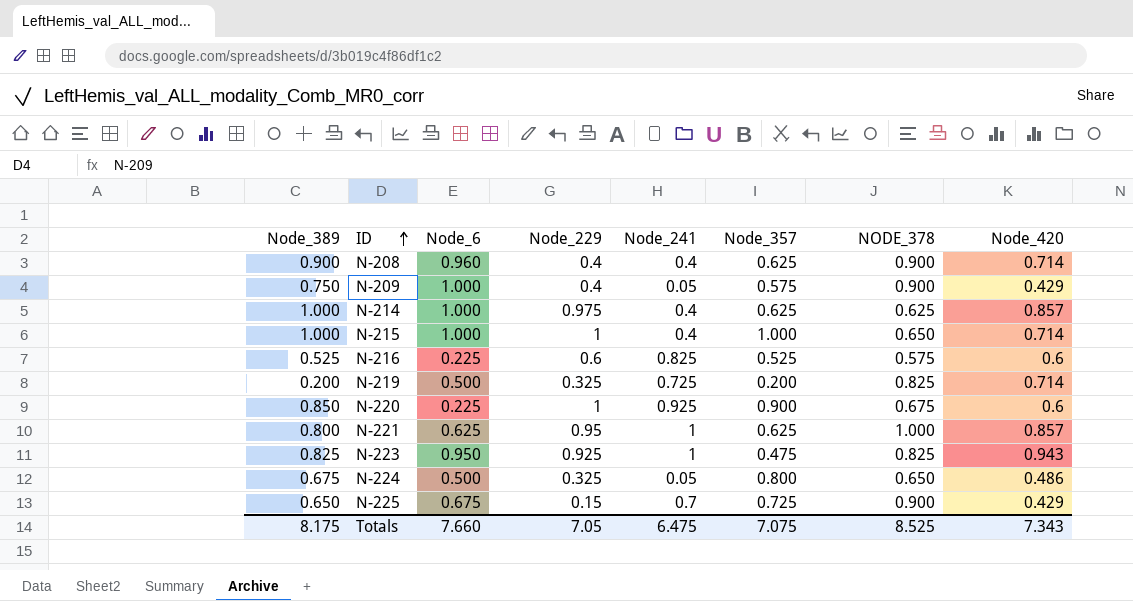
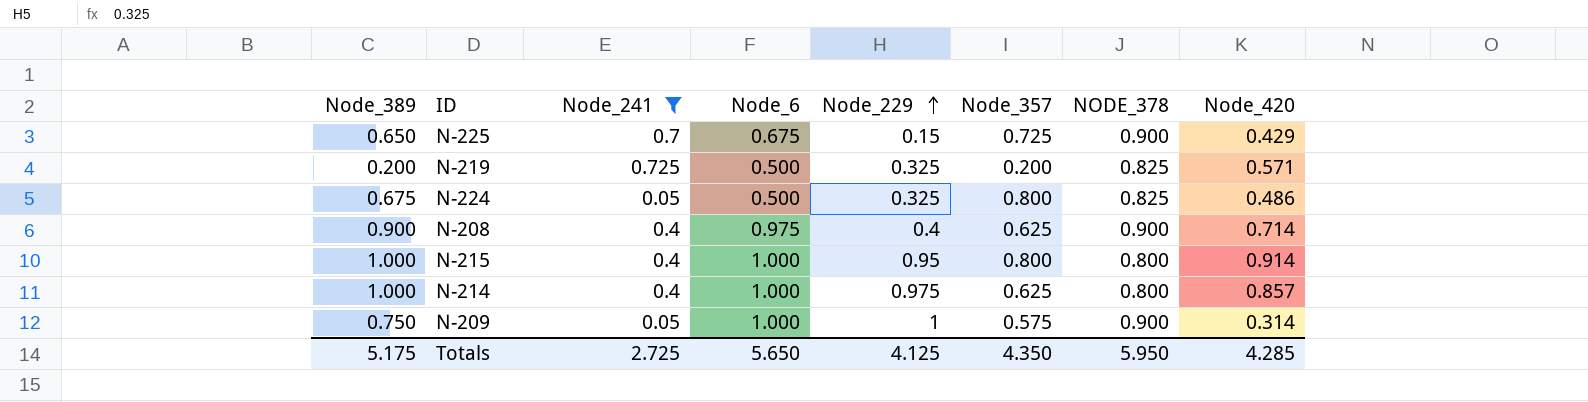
filter: none -> Node_241 <= 0.725
row order: ID ascending -> Node_229 ascending
column Node_241 | position: 5 -> 3
N-219 | Node_420: 0.714 -> 0.571
N-224 | NODE_378: 0.650 -> 0.825
N-208 | Node_6: 0.960 -> 0.975
N-215 | Node_229: 1 -> 0.95
N-215 | Node_357: 1.000 -> 0.800
N-215 | NODE_378: 0.650 -> 0.800
N-215 | Node_420: 0.714 -> 0.914
N-214 | NODE_378: 0.625 -> 0.800
N-209 | Node_229: 0.4 -> 1
N-209 | Node_420: 0.429 -> 0.314
Totals | Node_389: 8.175 -> 5.175
Totals | Node_241: 6.475 -> 2.725
Totals | Node_6: 7.660 -> 5.650
Totals | Node_229: 7.05 -> 4.125
Totals | Node_357: 7.075 -> 4.350
Totals | NODE_378: 8.525 -> 5.950
Totals | Node_420: 7.343 -> 4.285

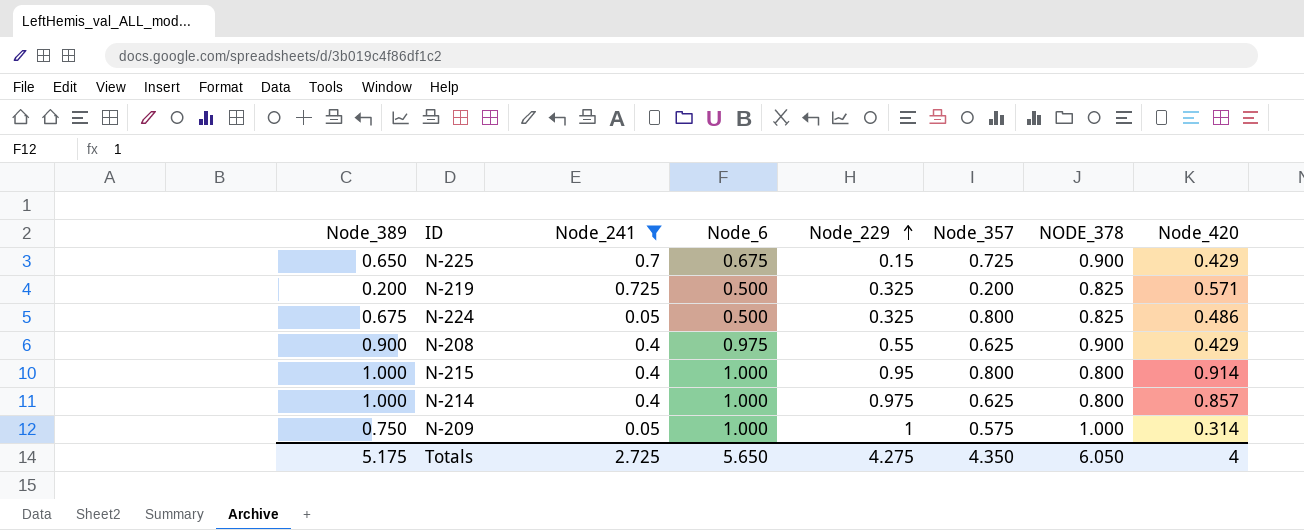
N-208 | Node_229: 0.4 -> 0.55
N-208 | Node_420: 0.714 -> 0.429
N-209 | NODE_378: 0.900 -> 1.000
Totals | Node_229: 4.125 -> 4.275
Totals | NODE_378: 5.950 -> 6.050
Totals | Node_420: 4.285 -> 4

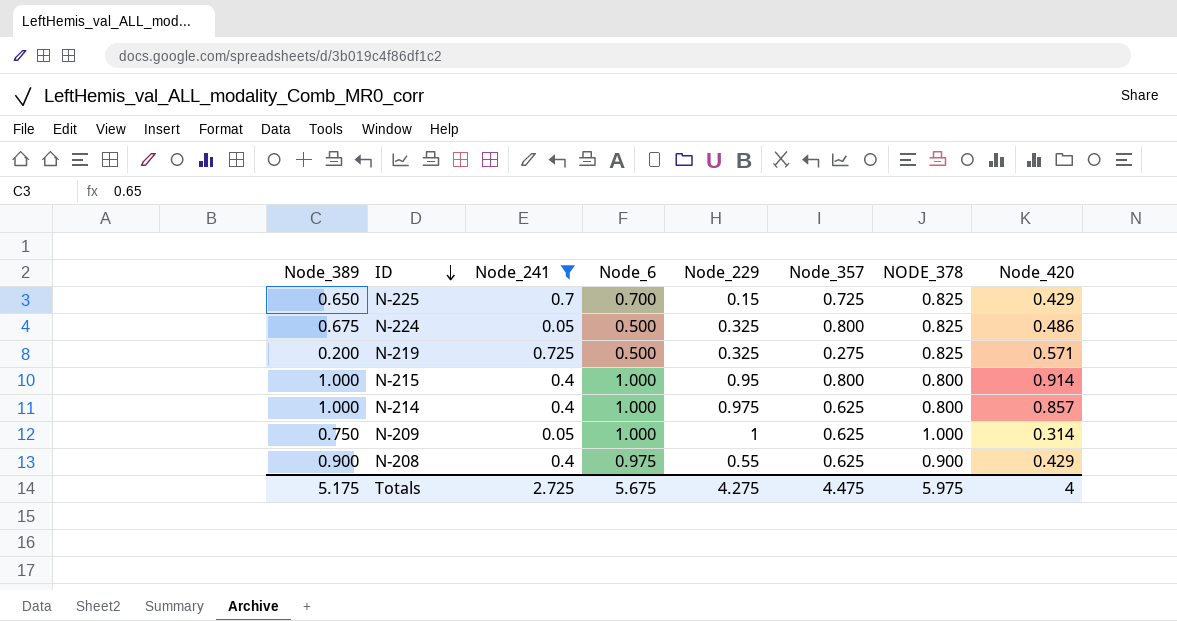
row order: Node_229 ascending -> ID descending
N-225 | Node_6: 0.675 -> 0.700
N-225 | NODE_378: 0.900 -> 0.825
N-219 | Node_357: 0.200 -> 0.275
N-209 | Node_357: 0.575 -> 0.625
Totals | Node_6: 5.650 -> 5.675
Totals | Node_357: 4.350 -> 4.475
Totals | NODE_378: 6.050 -> 5.975

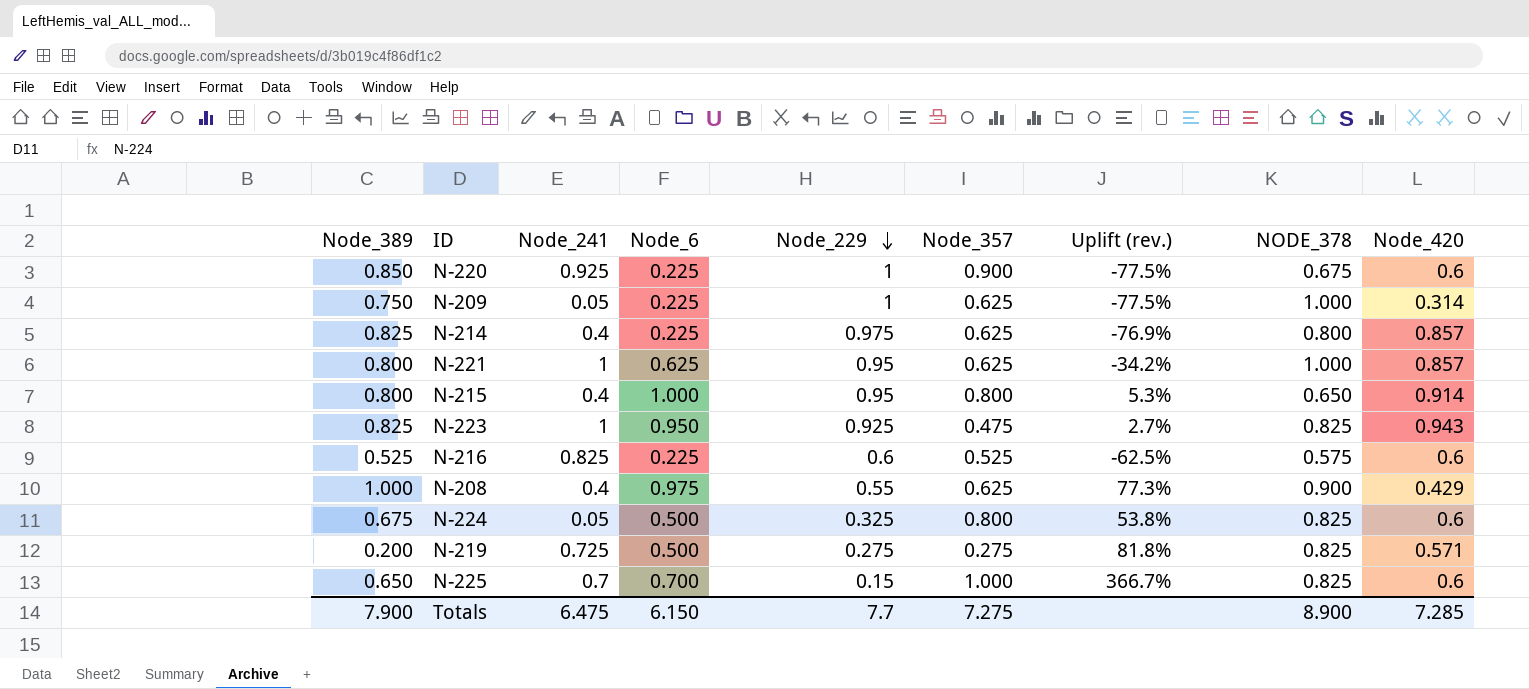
filter: Node_241 <= 0.725 -> none
row order: ID descending -> Node_229 descending
column Uplift (rev.) | formula: none -> ([Node_6] - [Node_229]) / [Node_229]
N-209 | Node_6: 1.000 -> 0.225
N-214 | Node_389: 1.000 -> 0.825
N-214 | Node_6: 1.000 -> 0.225
N-215 | Node_389: 1.000 -> 0.800
N-215 | NODE_378: 0.800 -> 0.650
N-208 | Node_389: 0.900 -> 1.000
N-224 | Node_420: 0.486 -> 0.6
N-219 | Node_229: 0.325 -> 0.275
N-225 | Node_357: 0.725 -> 1.000
N-225 | Node_420: 0.429 -> 0.6
Totals | Node_389: 5.175 -> 7.900
Totals | Node_241: 2.725 -> 6.475
Totals | Node_6: 5.675 -> 6.150
Totals | Node_229: 4.275 -> 7.7
Totals | Node_357: 4.475 -> 7.275
Totals | NODE_378: 5.975 -> 8.900
Totals | Node_420: 4 -> 7.285

